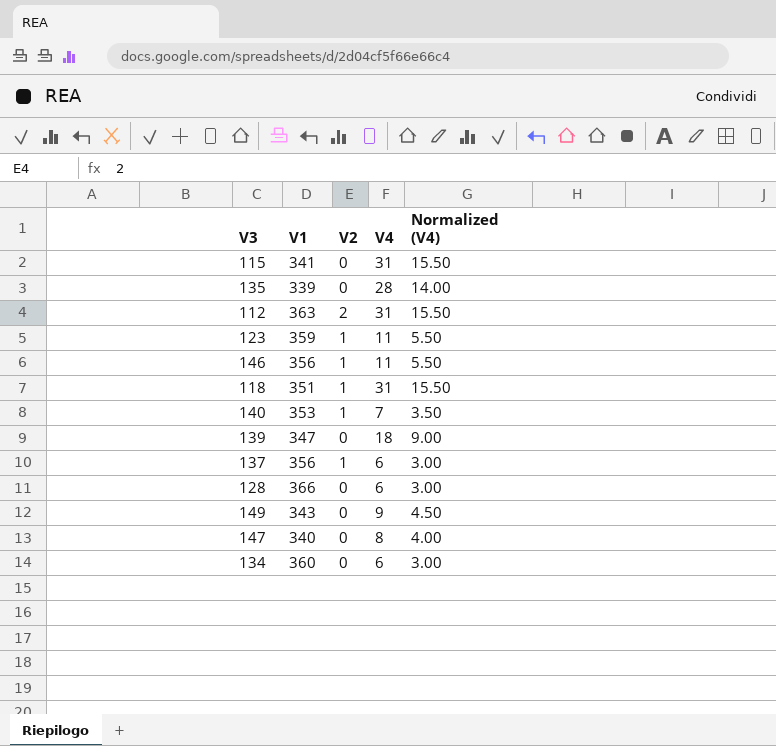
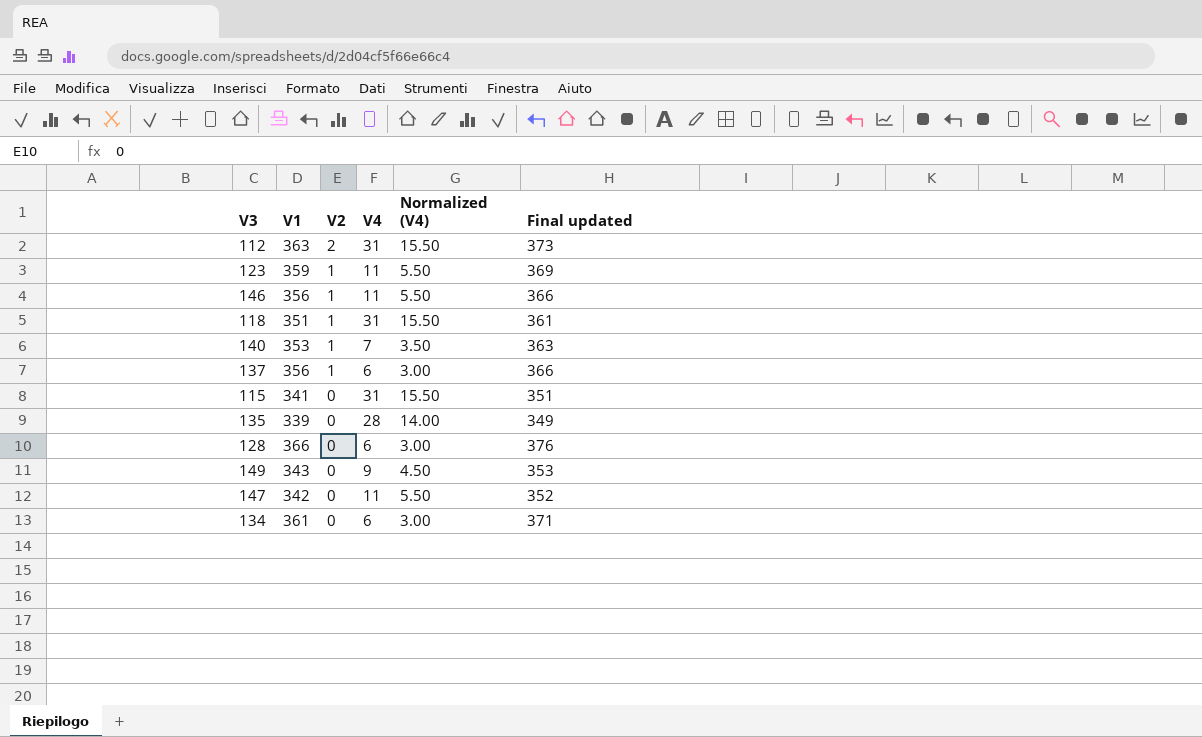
row order: none -> V2 descending
column Final updated | formula: none -> [V1] + 10
row 139: 347 | 0 | 18 | 9.00 -> none
147 | V1: 340 -> 342
147 | V4: 8 -> 11
147 | Normalized (V4): 4.00 -> 5.50
134 | V1: 360 -> 361

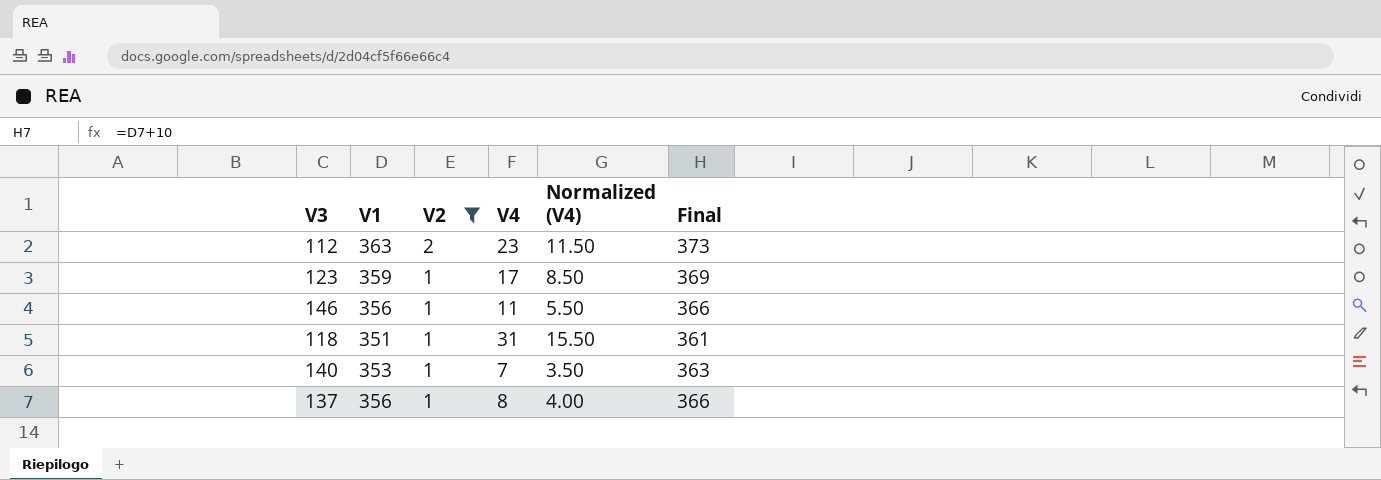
filter: none -> V2 != 0
column name: Final updated -> Final
112 | V4: 31 -> 23
112 | Normalized (V4): 15.50 -> 11.50
123 | V4: 11 -> 17
123 | Normalized (V4): 5.50 -> 8.50
137 | V4: 6 -> 8
137 | Normalized (V4): 3.00 -> 4.00

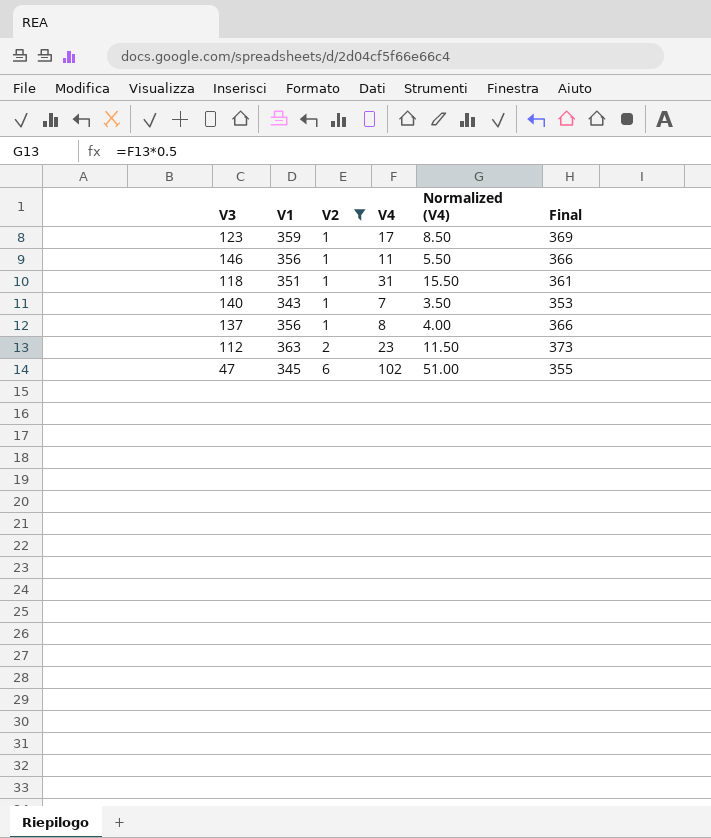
row order: V2 descending -> V2 ascending
140 | V1: 353 -> 343
140 | Final: 363 -> 353
row 47: none -> 345 | 6 | 102 | 51.00 | 355

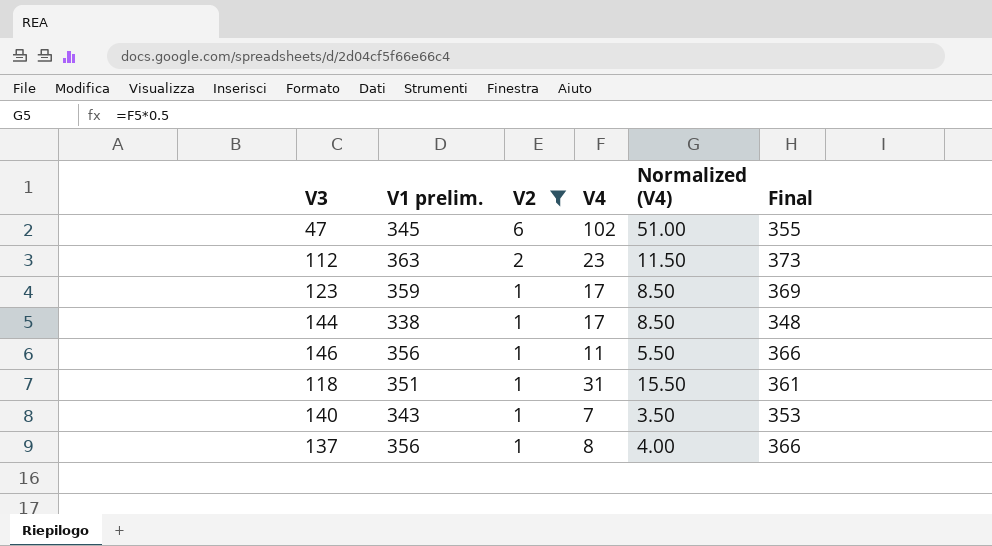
row order: V2 ascending -> V2 descending
column name: V1 -> V1 prelim.
row 144: none -> 338 | 1 | 17 | 8.50 | 348

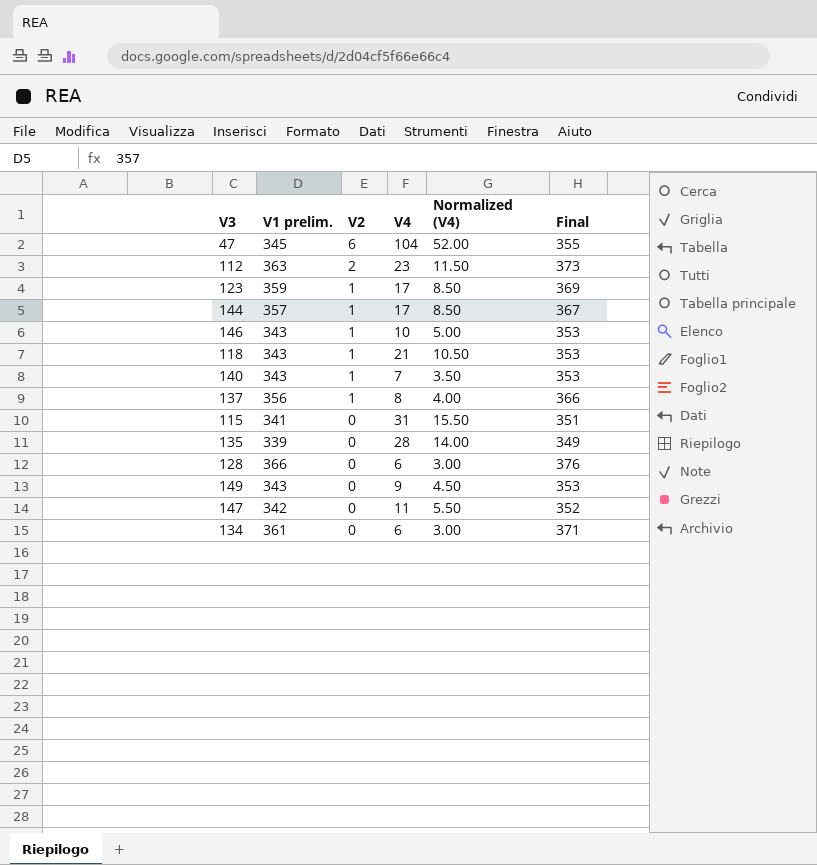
filter: V2 != 0 -> none
47 | V4: 102 -> 104
47 | Normalized (V4): 51.00 -> 52.00
144 | V1 prelim.: 338 -> 357
144 | Final: 348 -> 367
146 | V1 prelim.: 356 -> 343
146 | V4: 11 -> 10
146 | Normalized (V4): 5.50 -> 5.00
146 | Final: 366 -> 353
118 | V1 prelim.: 351 -> 343
118 | V4: 31 -> 21
118 | Normalized (V4): 15.50 -> 10.50
118 | Final: 361 -> 353

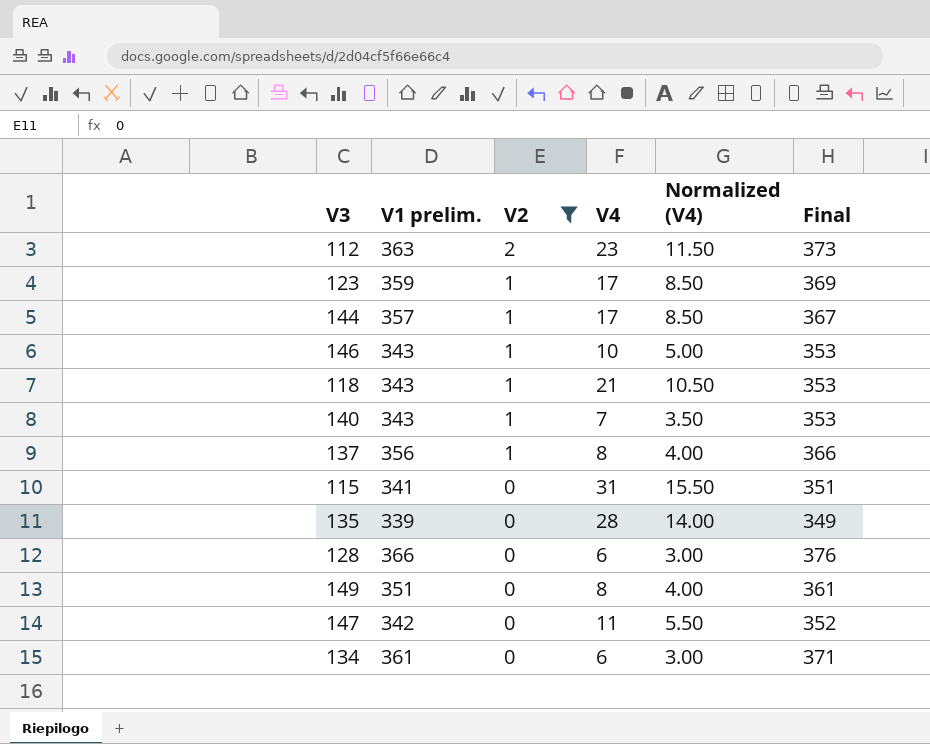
filter: none -> V2 != 6
149 | V1 prelim.: 343 -> 351
149 | V4: 9 -> 8
149 | Normalized (V4): 4.50 -> 4.00
149 | Final: 353 -> 361

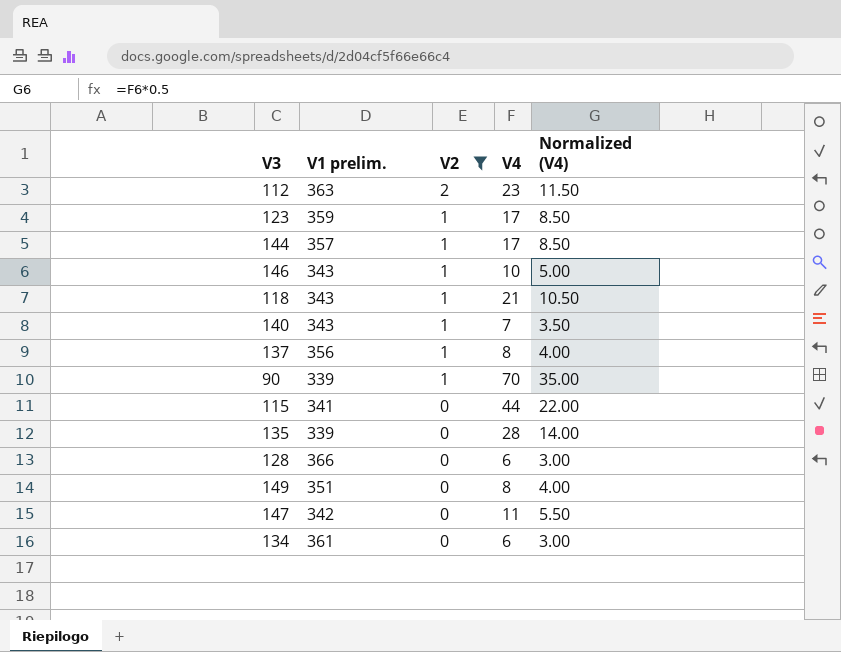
column Final | formula: [V1 prelim.] + 10 -> none
row 90: none -> 339 | 1 | 70 | 35.00
115 | V4: 31 -> 44
115 | Normalized (V4): 15.50 -> 22.00

